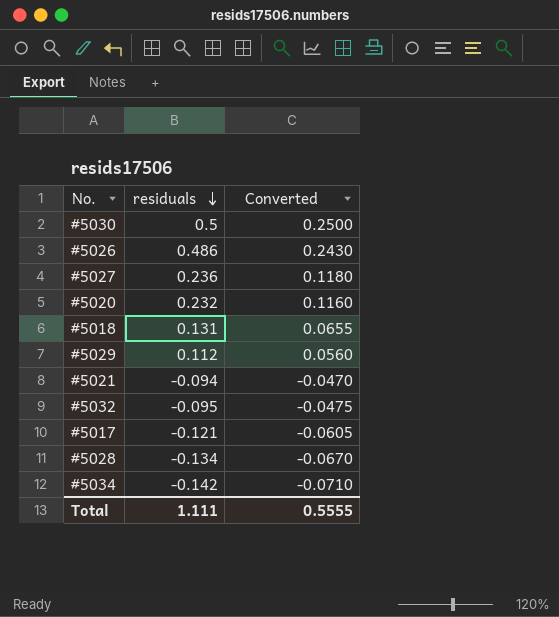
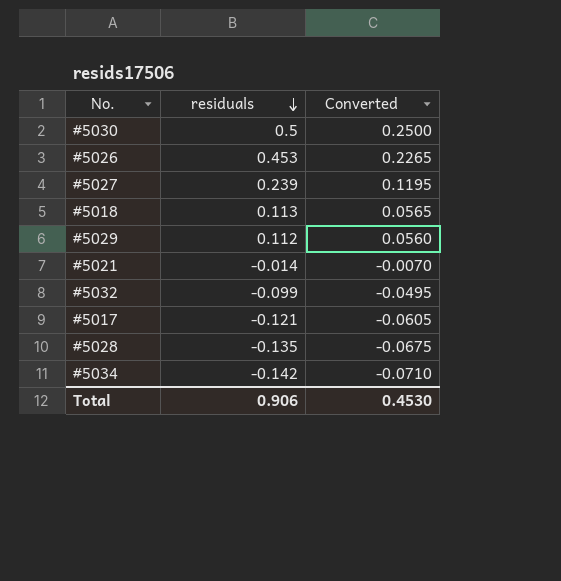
row #5020: 0.232 | 0.1160 -> none
#5026 | residuals: 0.486 -> 0.453
#5026 | Converted: 0.2430 -> 0.2265
#5027 | residuals: 0.236 -> 0.239
#5027 | Converted: 0.1180 -> 0.1195
#5018 | residuals: 0.131 -> 0.113
#5018 | Converted: 0.0655 -> 0.0565
#5021 | residuals: -0.094 -> -0.014
#5021 | Converted: -0.0470 -> -0.0070
#5032 | residuals: -0.095 -> -0.099
#5032 | Converted: -0.0475 -> -0.0495
#5028 | residuals: -0.134 -> -0.135
#5028 | Converted: -0.0670 -> -0.0675
Total | residuals: 1.111 -> 0.906
Total | Converted: 0.5555 -> 0.4530

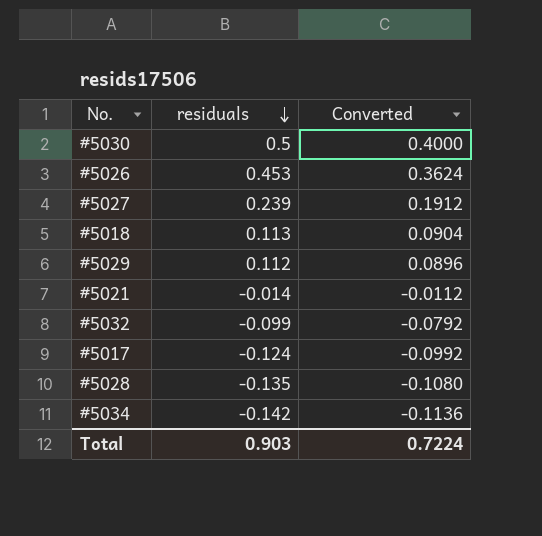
column Converted | formula: [residuals] * 0.5 -> [residuals] * 0.8
#5017 | residuals: -0.121 -> -0.124
Total | residuals: 0.906 -> 0.903
Total | Converted: 0.4530 -> 0.7224

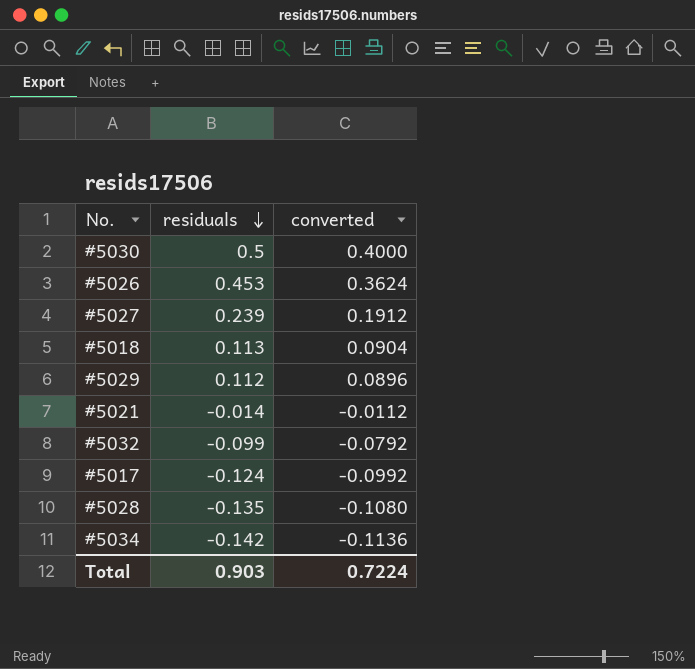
column name: Converted -> converted

